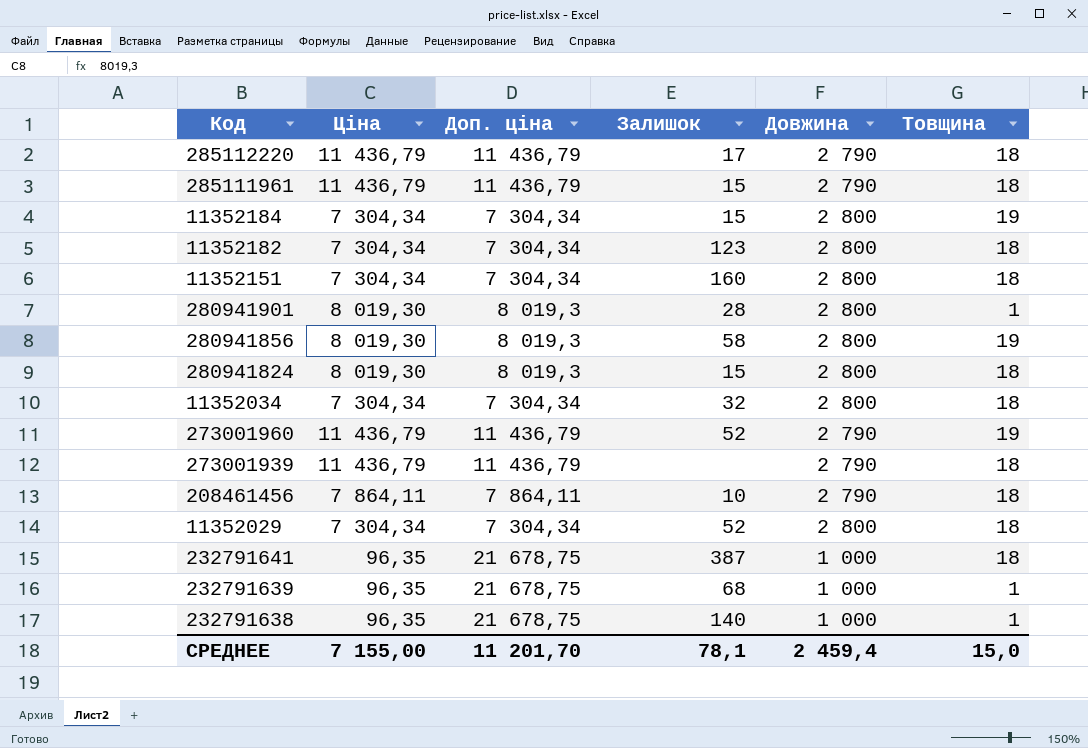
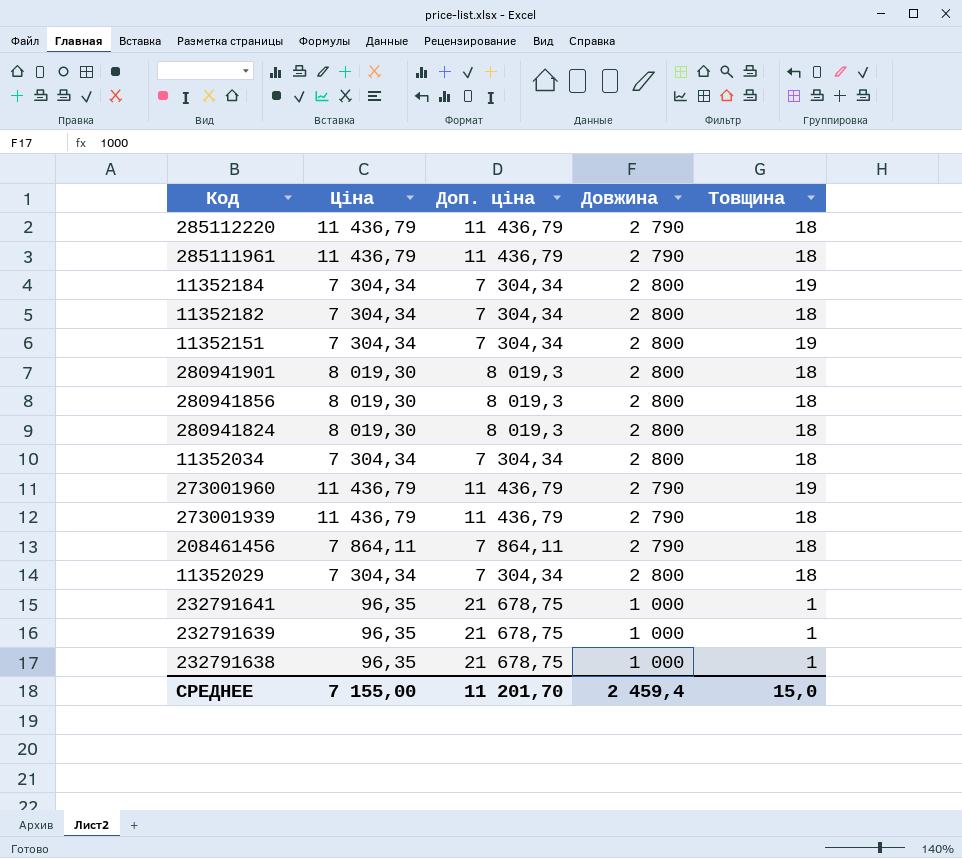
column Залишок | position: 4 -> none
11352151 | Товщина: 18 -> 19
280941901 | Товщина: 1 -> 18
280941856 | Товщина: 19 -> 18
232791641 | Товщина: 18 -> 1

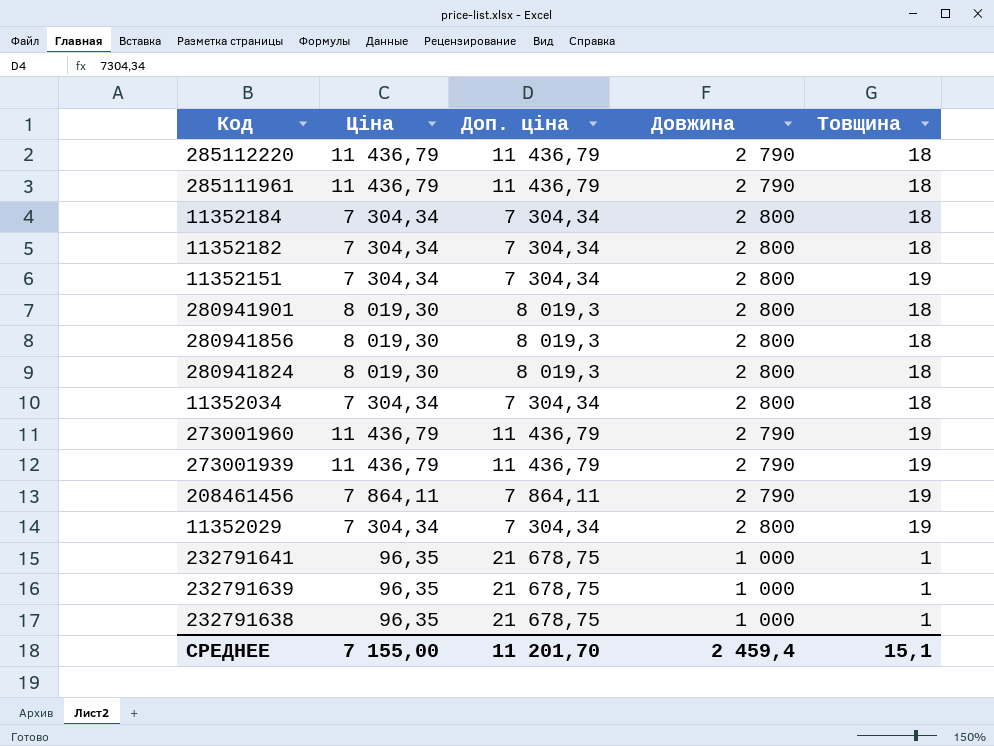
11352184 | Товщина: 19 -> 18
273001939 | Товщина: 18 -> 19
208461456 | Товщина: 18 -> 19
11352029 | Товщина: 18 -> 19
СРЕДНЕЕ | Товщина: 15,0 -> 15,1

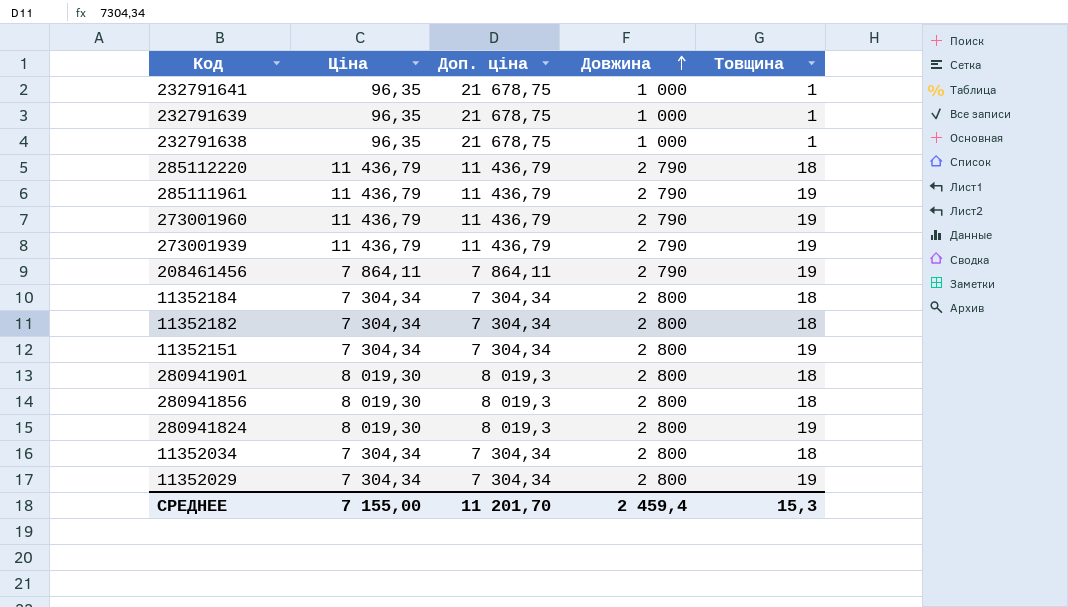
row order: none -> Довжина ascending
285111961 | Товщина: 18 -> 19
280941824 | Товщина: 18 -> 19
СРЕДНЕЕ | Товщина: 15,1 -> 15,3

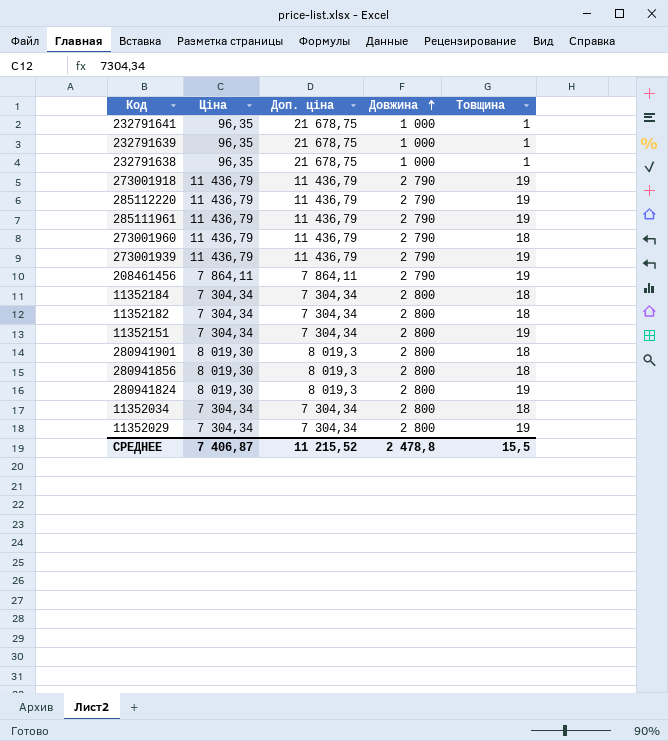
row 273001918: none -> 11 436,79 | 11 436,79 | 2 790 | 19
285112220 | Товщина: 18 -> 19
273001960 | Товщина: 19 -> 18
СРЕДНЕЕ | Ціна: 7 155,00 -> 7 406,87
СРЕДНЕЕ | Доп. ціна: 11 201,70 -> 11 215,52
СРЕДНЕЕ | Довжина: 2 459,4 -> 2 478,8
СРЕДНЕЕ | Товщина: 15,3 -> 15,5

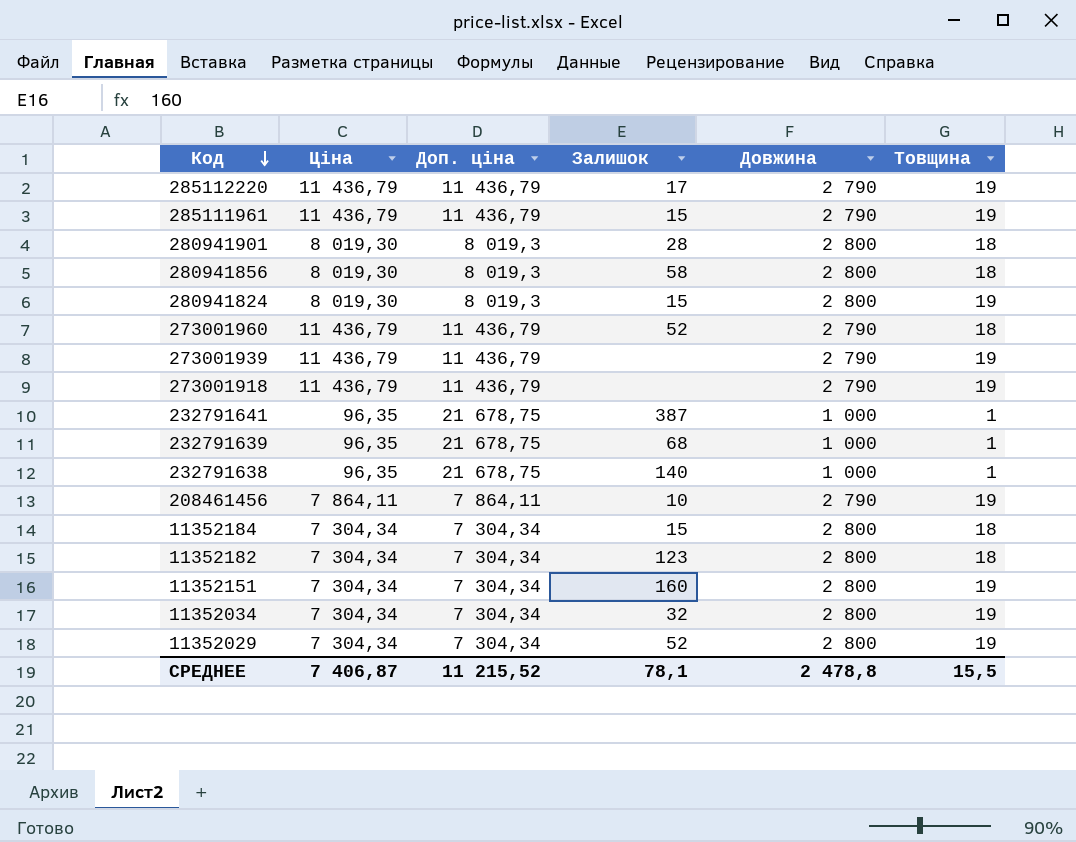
row order: Довжина ascending -> Код descending
column Залишок | position: none -> 4
11352034 | Товщина: 18 -> 19

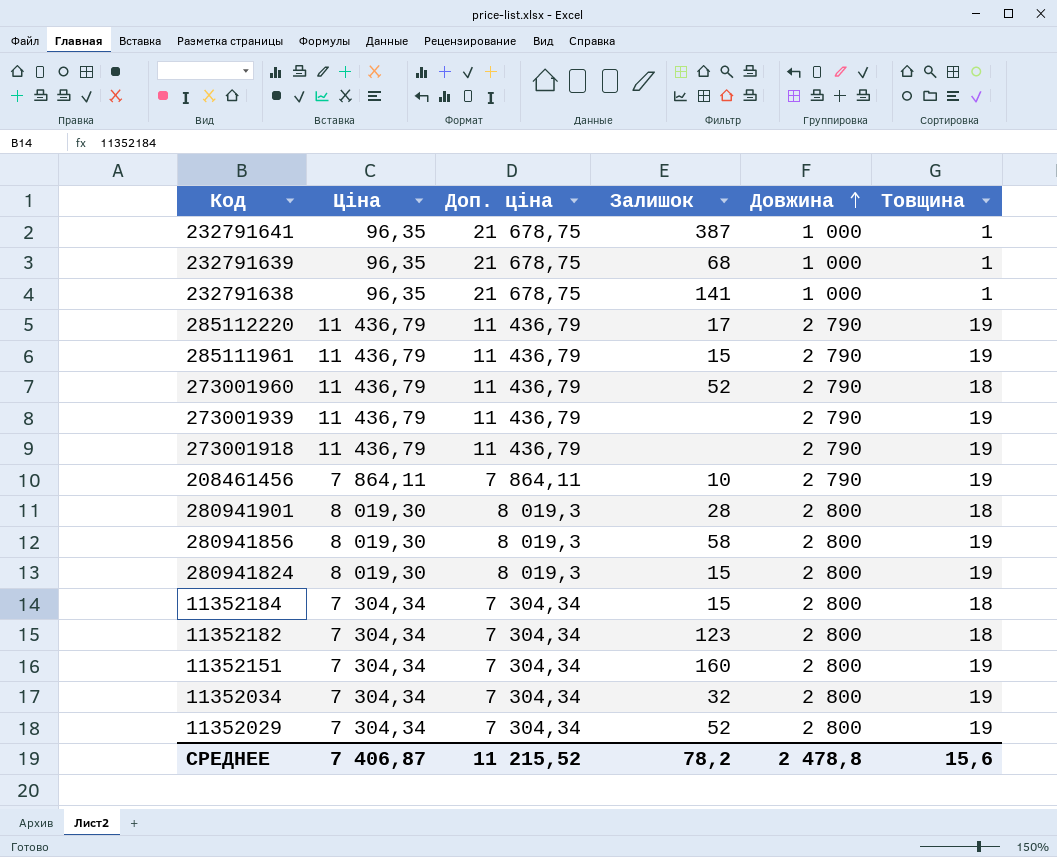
row order: Код descending -> Довжина ascending
232791638 | Залишок: 140 -> 141
280941856 | Товщина: 18 -> 19
СРЕДНЕЕ | Залишок: 78,1 -> 78,2
СРЕДНЕЕ | Товщина: 15,5 -> 15,6

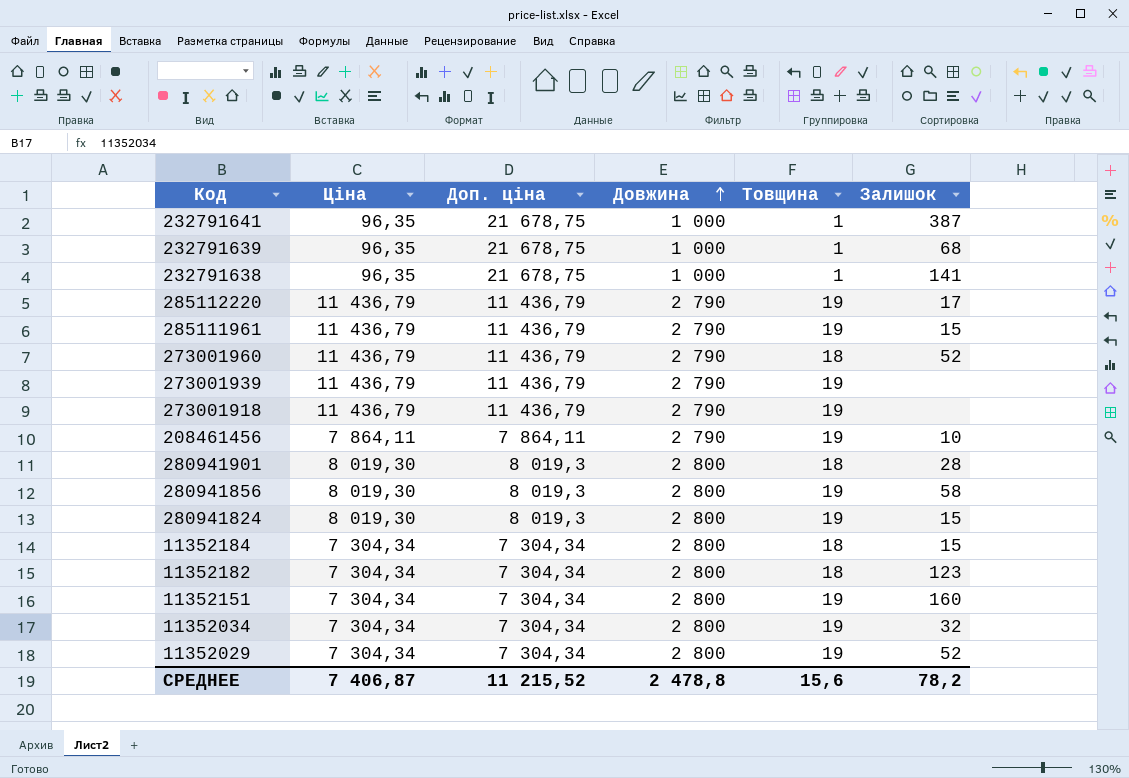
column Залишок | position: 4 -> 6

